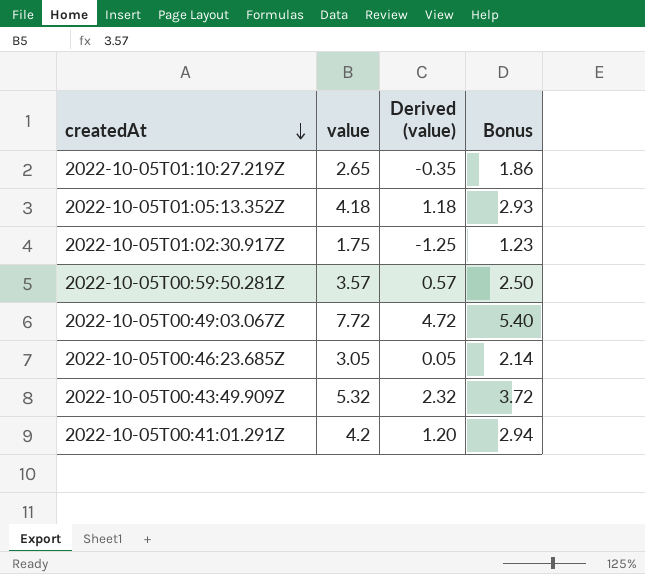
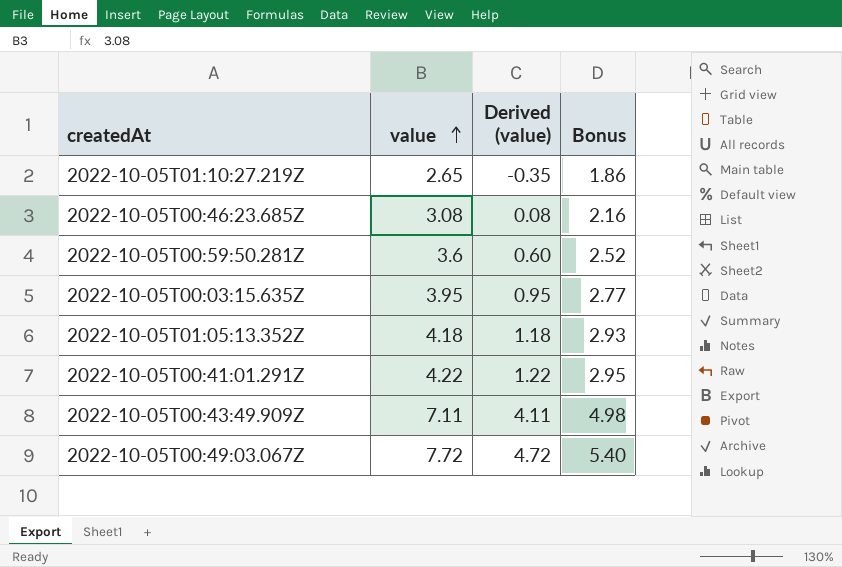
row order: createdAt descending -> value ascending
row 2022-10-05T01:02:30.917Z: 1.75 | -1.25 | 1.23 -> none
2022-10-05T00:46:23.685Z | value: 3.05 -> 3.08
2022-10-05T00:46:23.685Z | Derived (value): 0.05 -> 0.08
2022-10-05T00:46:23.685Z | Bonus: 2.14 -> 2.16
2022-10-05T00:59:50.281Z | value: 3.57 -> 3.6
2022-10-05T00:59:50.281Z | Derived (value): 0.57 -> 0.60
2022-10-05T00:59:50.281Z | Bonus: 2.50 -> 2.52
row 2022-10-05T00:03:15.635Z: none -> 3.95 | 0.95 | 2.77
2022-10-05T00:41:01.291Z | value: 4.2 -> 4.22
2022-10-05T00:41:01.291Z | Derived (value): 1.20 -> 1.22
2022-10-05T00:41:01.291Z | Bonus: 2.94 -> 2.95
2022-10-05T00:43:49.909Z | value: 5.32 -> 7.11
2022-10-05T00:43:49.909Z | Derived (value): 2.32 -> 4.11
2022-10-05T00:43:49.909Z | Bonus: 3.72 -> 4.98

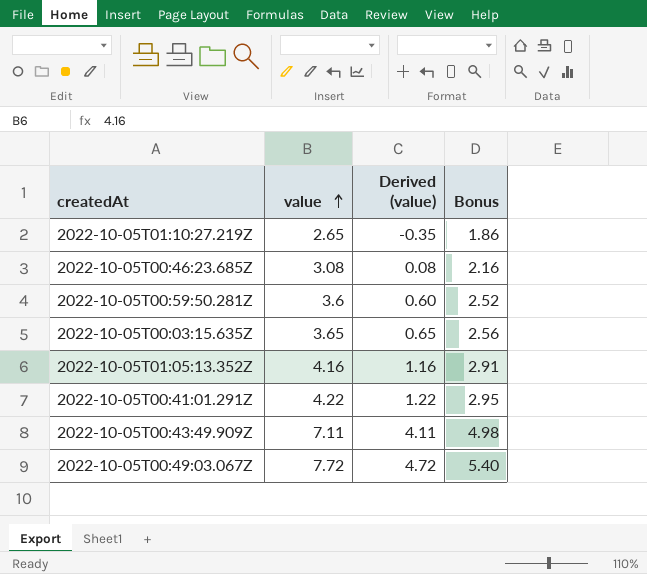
2022-10-05T00:03:15.635Z | value: 3.95 -> 3.65
2022-10-05T00:03:15.635Z | Derived (value): 0.95 -> 0.65
2022-10-05T00:03:15.635Z | Bonus: 2.77 -> 2.56
2022-10-05T01:05:13.352Z | value: 4.18 -> 4.16
2022-10-05T01:05:13.352Z | Derived (value): 1.18 -> 1.16
2022-10-05T01:05:13.352Z | Bonus: 2.93 -> 2.91

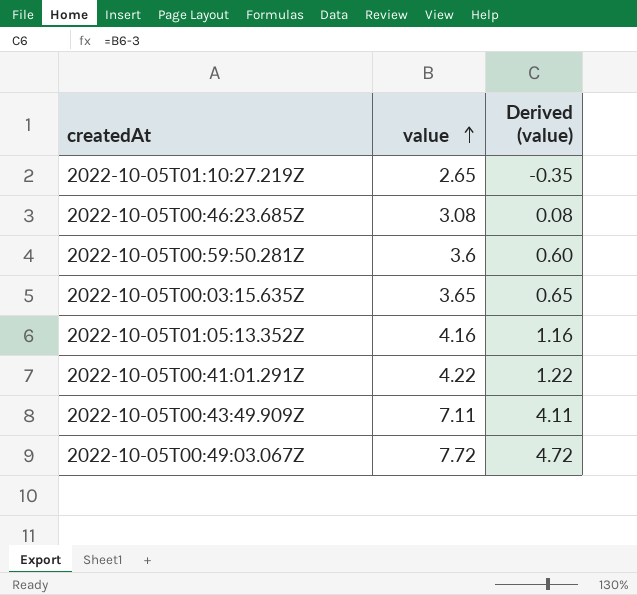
column Bonus | formula: [value] * 0.7 -> none

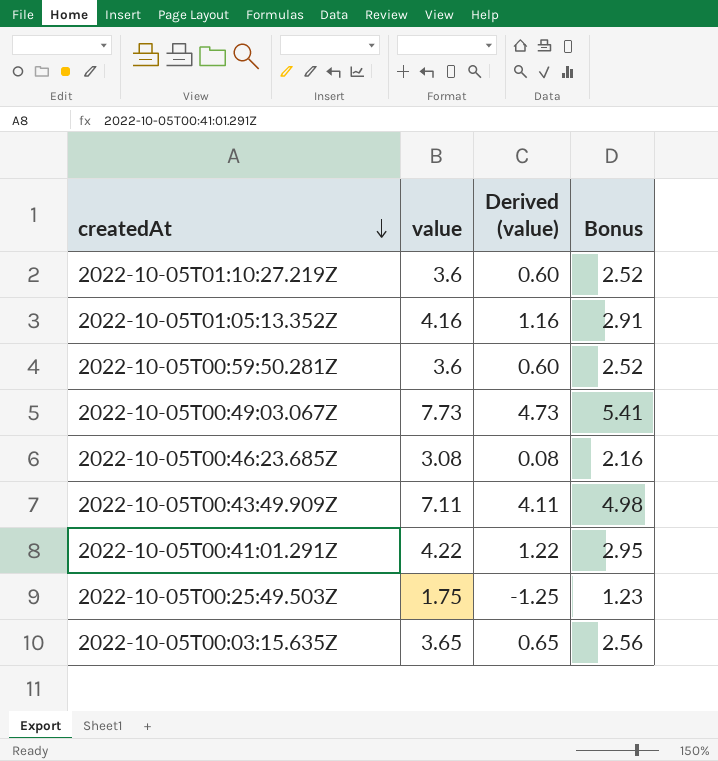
row order: value ascending -> createdAt descending
column Bonus | formula: none -> [value] * 0.7
2022-10-05T01:10:27.219Z | value: 2.65 -> 3.6
2022-10-05T01:10:27.219Z | Derived (value): -0.35 -> 0.60
2022-10-05T00:49:03.067Z | value: 7.72 -> 7.73
2022-10-05T00:49:03.067Z | Derived (value): 4.72 -> 4.73
row 2022-10-05T00:25:49.503Z: none -> 1.75 | -1.25 | 1.23

